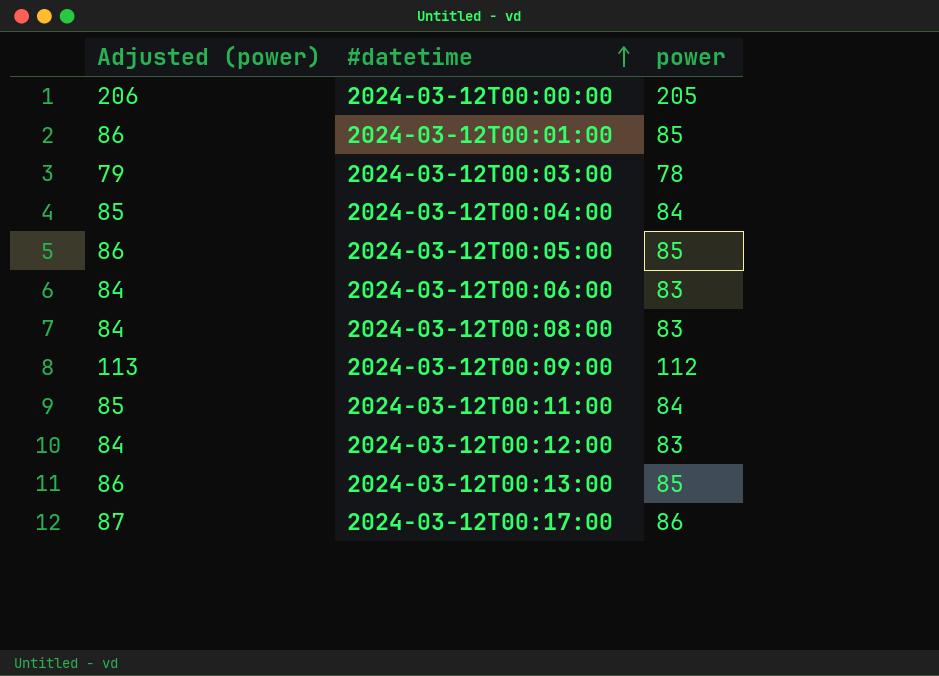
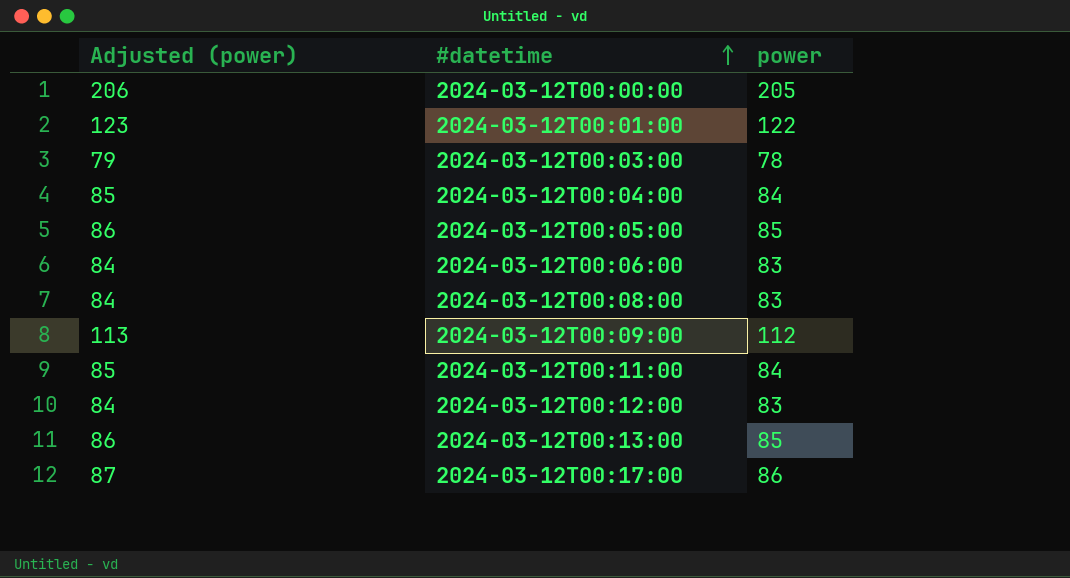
2024-03-12T00:01:00 | Adjusted (power): 86 -> 123
2024-03-12T00:01:00 | power: 85 -> 122

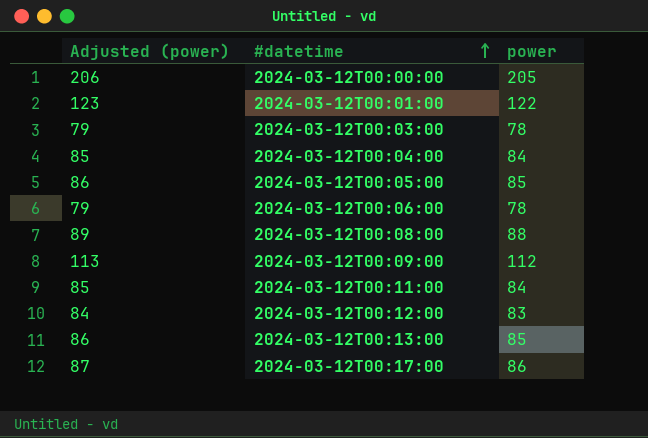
2024-03-12T00:06:00 | Adjusted (power): 84 -> 79
2024-03-12T00:06:00 | power: 83 -> 78
2024-03-12T00:08:00 | Adjusted (power): 84 -> 89
2024-03-12T00:08:00 | power: 83 -> 88

